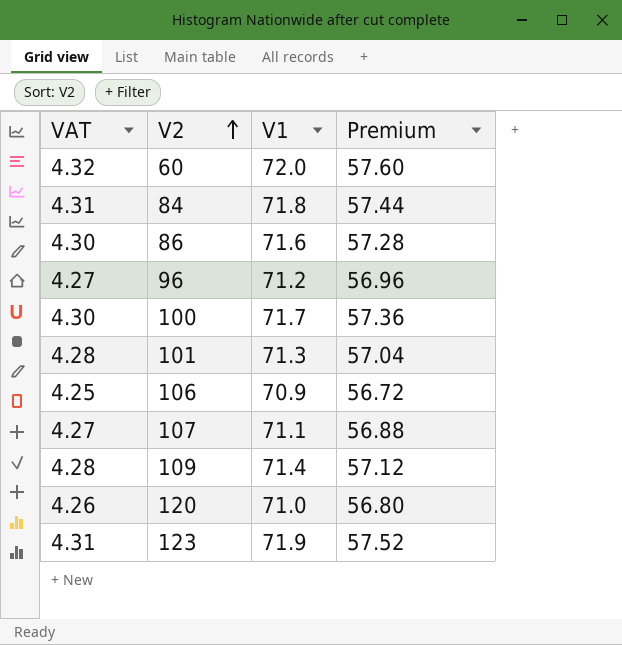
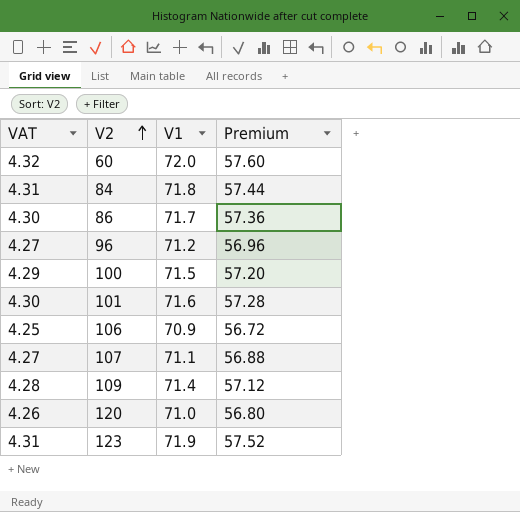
86 | V1: 71.6 -> 71.7
86 | Premium: 57.28 -> 57.36
100 | VAT: 4.30 -> 4.29
100 | V1: 71.7 -> 71.5
100 | Premium: 57.36 -> 57.20
101 | VAT: 4.28 -> 4.30
101 | V1: 71.3 -> 71.6
101 | Premium: 57.04 -> 57.28

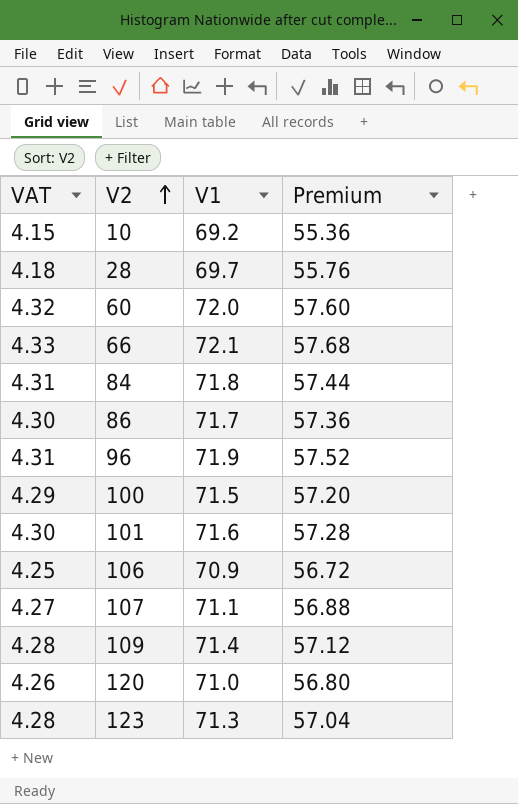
row 10: none -> 4.15 | 69.2 | 55.36
row 28: none -> 4.18 | 69.7 | 55.76
row 66: none -> 4.33 | 72.1 | 57.68
96 | VAT: 4.27 -> 4.31
96 | V1: 71.2 -> 71.9
96 | Premium: 56.96 -> 57.52
123 | VAT: 4.31 -> 4.28
123 | V1: 71.9 -> 71.3
123 | Premium: 57.52 -> 57.04

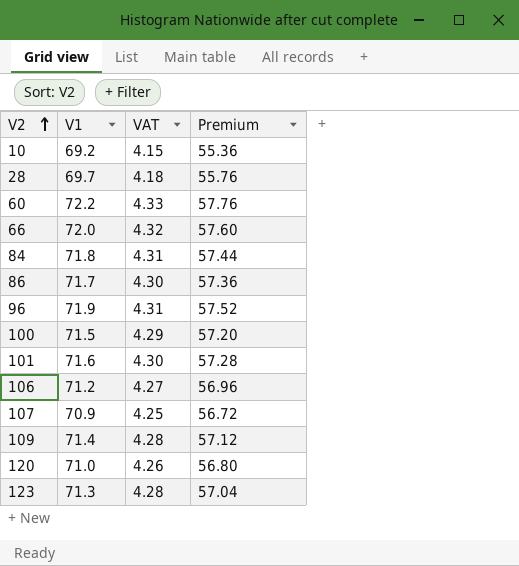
column VAT | position: 1 -> 3
60 | V1: 72.0 -> 72.2
60 | VAT: 4.32 -> 4.33
60 | Premium: 57.60 -> 57.76
66 | V1: 72.1 -> 72.0
66 | VAT: 4.33 -> 4.32
66 | Premium: 57.68 -> 57.60
106 | V1: 70.9 -> 71.2
106 | VAT: 4.25 -> 4.27
106 | Premium: 56.72 -> 56.96
107 | V1: 71.1 -> 70.9
107 | VAT: 4.27 -> 4.25
107 | Premium: 56.88 -> 56.72

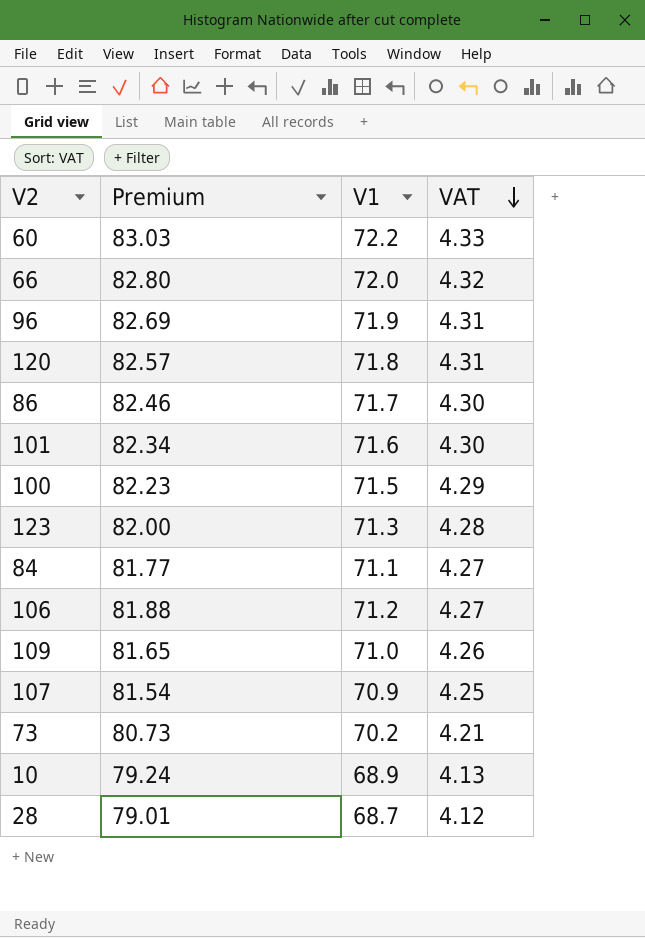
row order: V2 ascending -> VAT descending
column Premium | formula: [V1] * 0.8 -> [V1] * 1.15
column Premium | position: 4 -> 2
120 | V1: 71.0 -> 71.8
120 | VAT: 4.26 -> 4.31
84 | V1: 71.8 -> 71.1
84 | VAT: 4.31 -> 4.27
109 | V1: 71.4 -> 71.0
109 | VAT: 4.28 -> 4.26
row 73: none -> 80.73 | 70.2 | 4.21
10 | V1: 69.2 -> 68.9
10 | VAT: 4.15 -> 4.13
28 | V1: 69.7 -> 68.7
28 | VAT: 4.18 -> 4.12

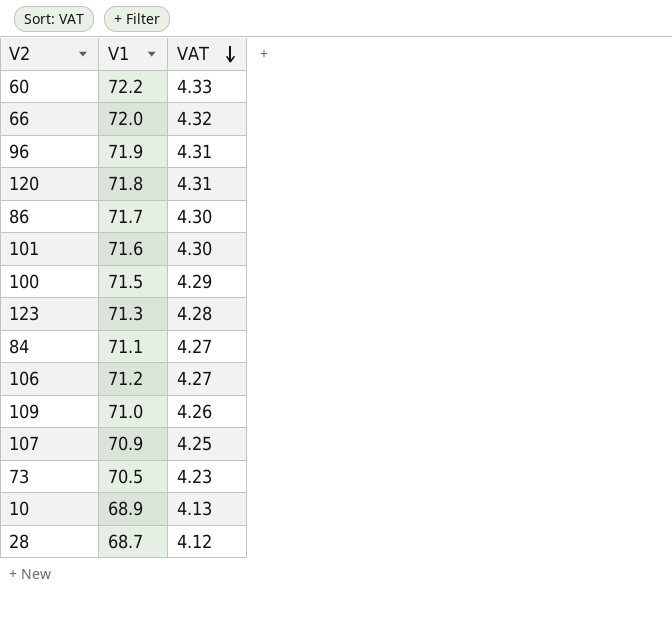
column Premium | formula: [V1] * 1.15 -> none
73 | V1: 70.2 -> 70.5
73 | VAT: 4.21 -> 4.23

